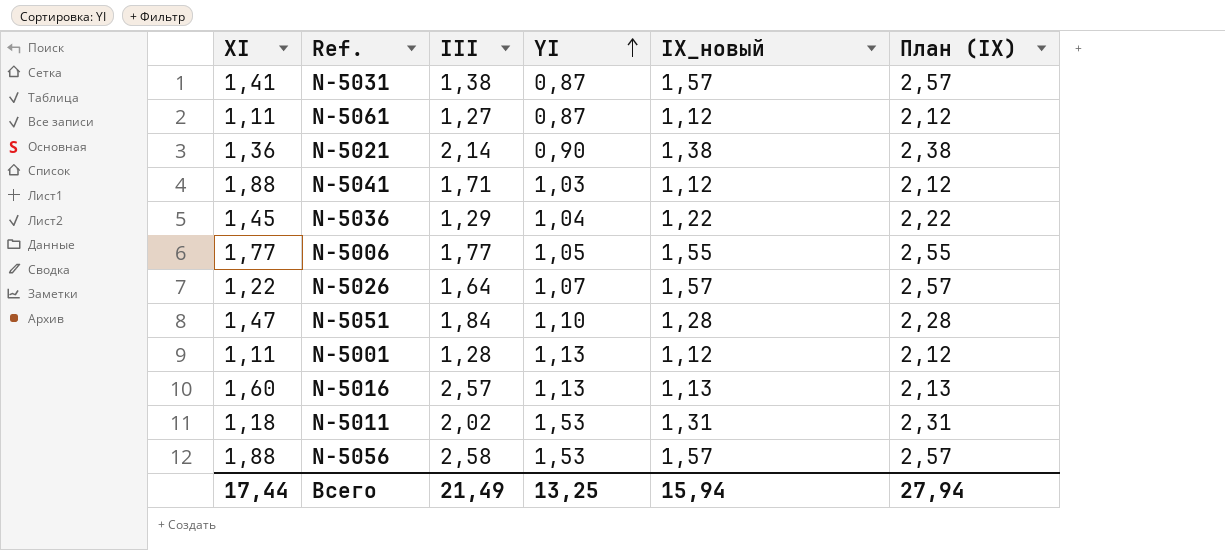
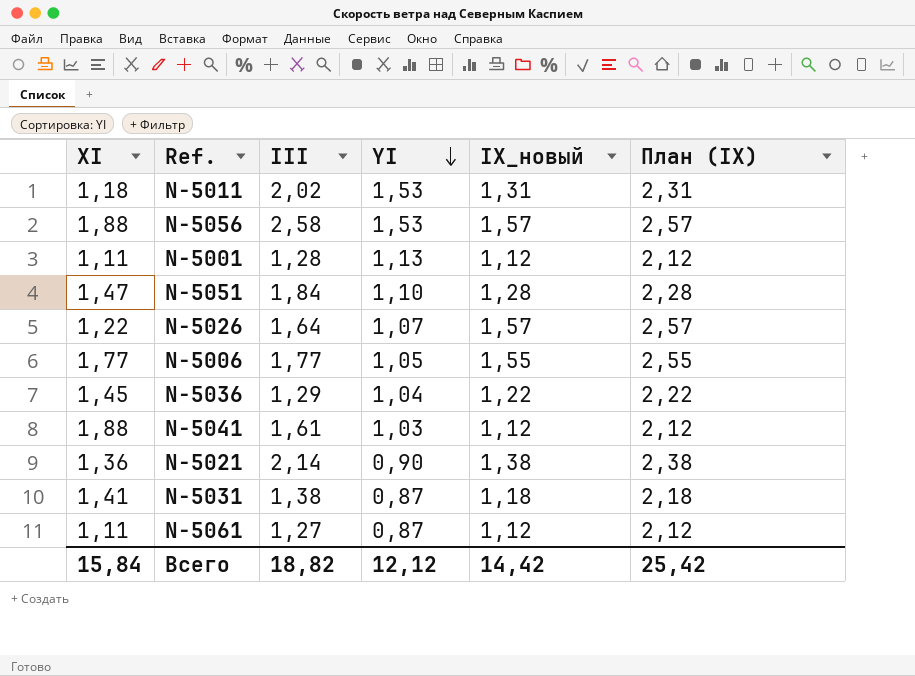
row order: YI ascending -> YI descending
row N-5016: 1,60 | 2,57 | 1,13 | 1,13 | 2,13 -> none
N-5041 | III: 1,71 -> 1,61
N-5031 | IX_новый: 1,57 -> 1,18
N-5031 | План (IX): 2,57 -> 2,18
Всего | XI: 17,44 -> 15,84
Всего | III: 21,49 -> 18,82
Всего | YI: 13,25 -> 12,12
Всего | IX_новый: 15,94 -> 14,42
Всего | План (IX): 27,94 -> 25,42

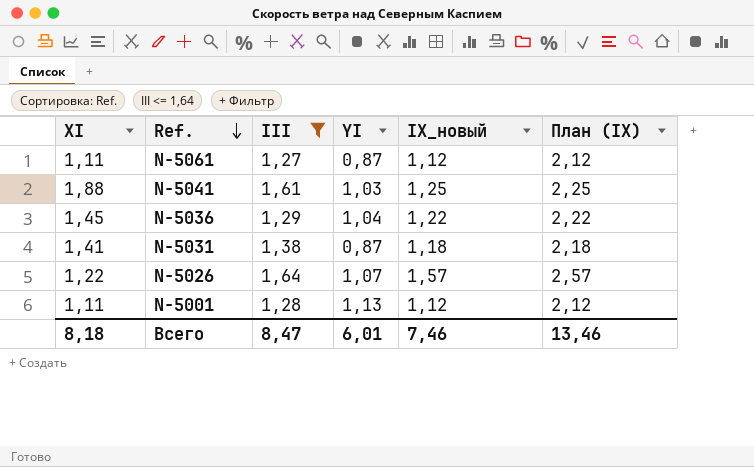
filter: none -> III <= 1,64
row order: YI descending -> Ref. descending
N-5041 | IX_новый: 1,12 -> 1,25
N-5041 | План (IX): 2,12 -> 2,25
Всего | XI: 15,84 -> 8,18
Всего | III: 18,82 -> 8,47
Всего | YI: 12,12 -> 6,01
Всего | IX_новый: 14,42 -> 7,46
Всего | План (IX): 25,42 -> 13,46

